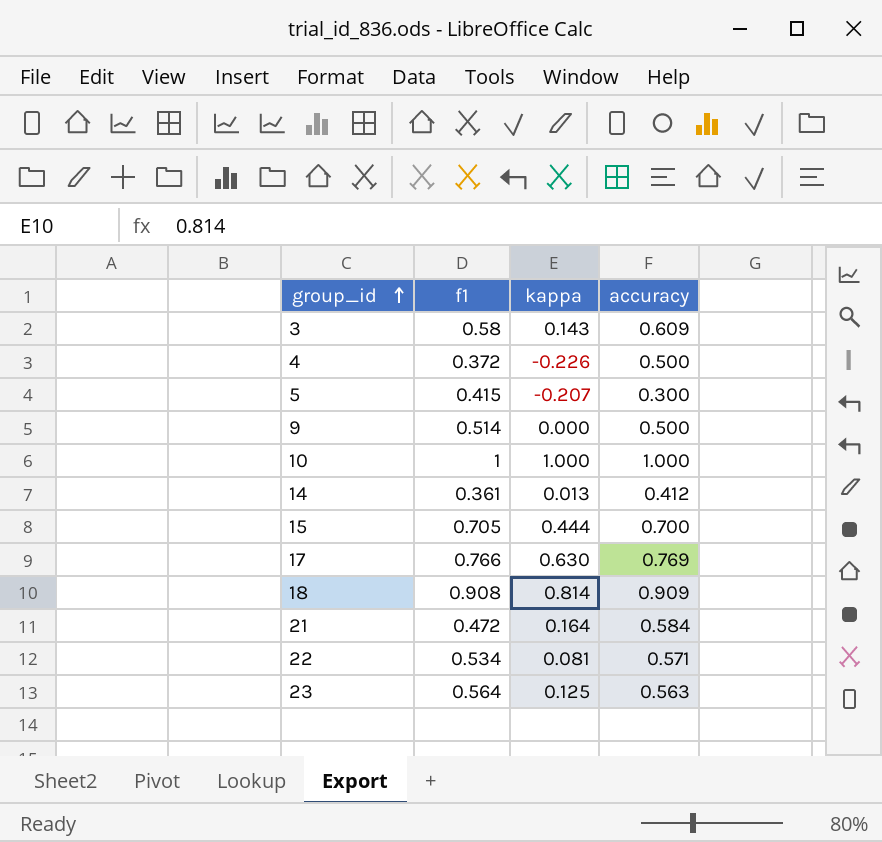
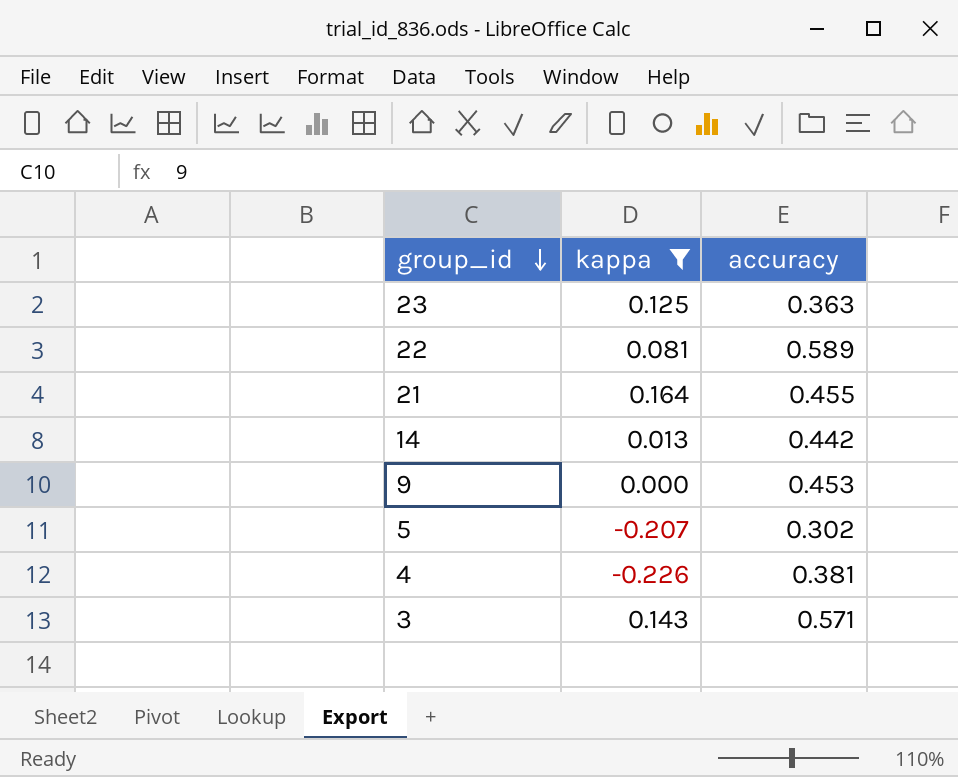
filter: none -> kappa <= 0.164
row order: group_id ascending -> group_id descending
column f1 | position: 2 -> none
23 | accuracy: 0.563 -> 0.363
22 | accuracy: 0.571 -> 0.589
21 | accuracy: 0.584 -> 0.455
14 | accuracy: 0.412 -> 0.442
9 | accuracy: 0.500 -> 0.453
5 | accuracy: 0.300 -> 0.302
4 | accuracy: 0.500 -> 0.381
3 | accuracy: 0.609 -> 0.571

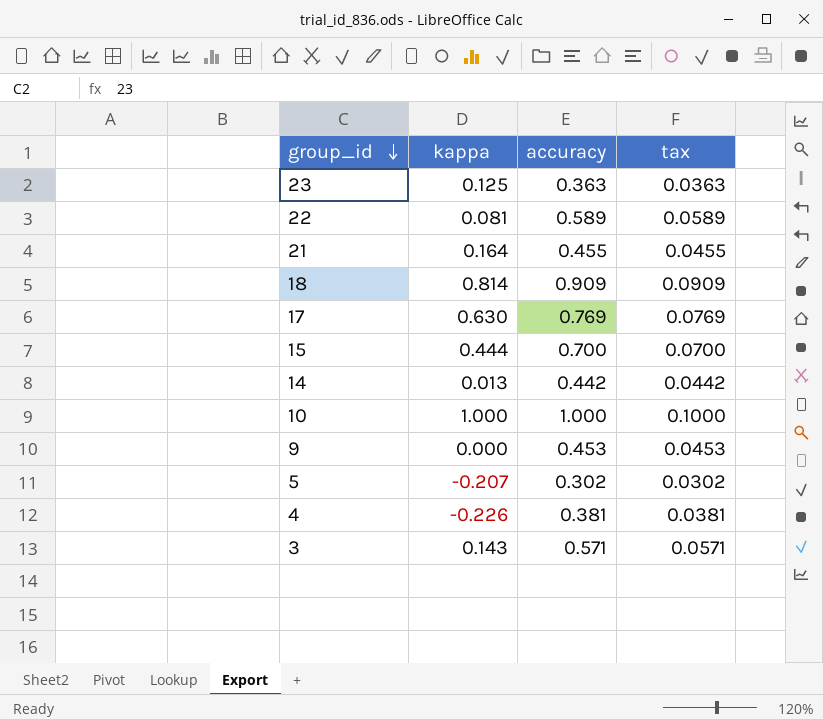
filter: kappa <= 0.164 -> none
column tax | formula: none -> [accuracy] * 0.1

